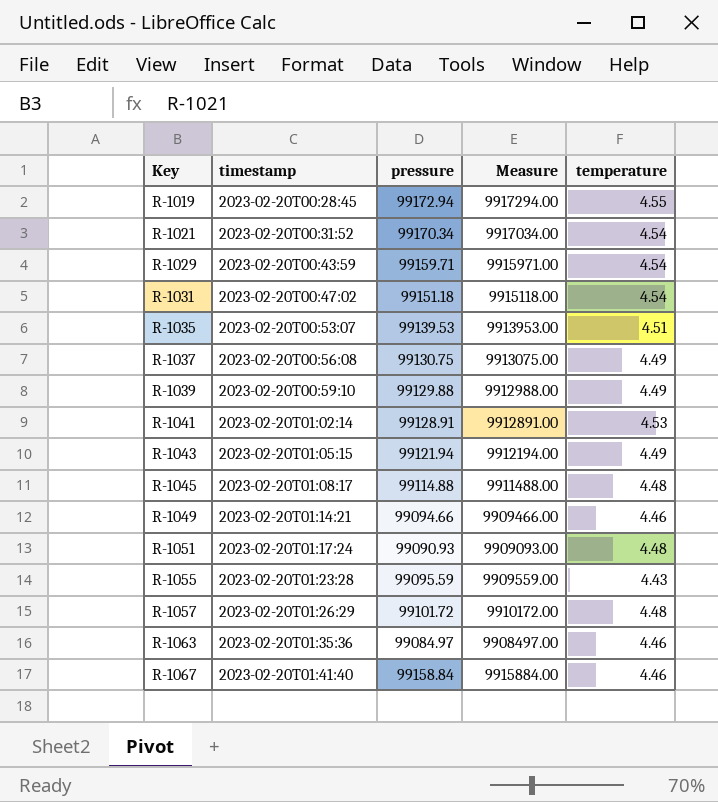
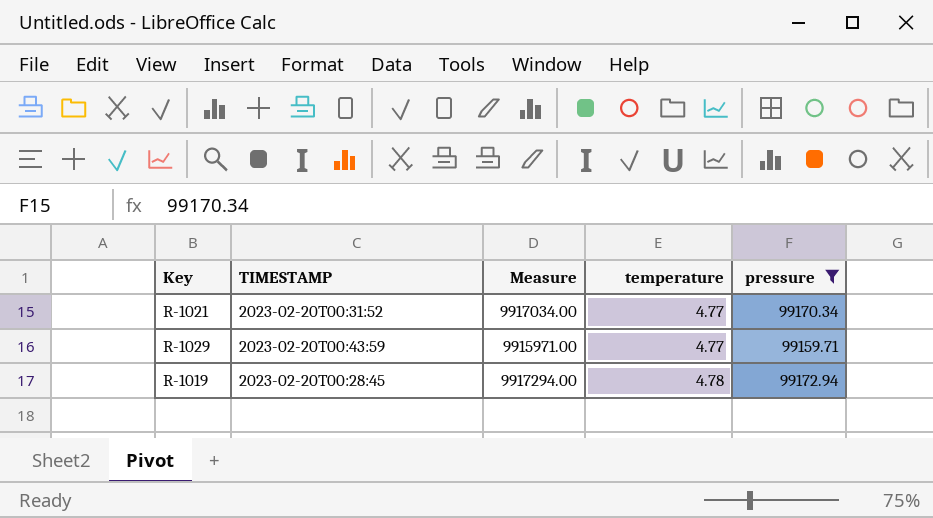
filter: none -> pressure >= 99159.71
row order: Key ascending -> temperature ascending
column name: timestamp -> TIMESTAMP
column pressure | position: 3 -> 5
R-1021 | temperature: 4.54 -> 4.77
R-1029 | temperature: 4.54 -> 4.77
R-1019 | temperature: 4.55 -> 4.78

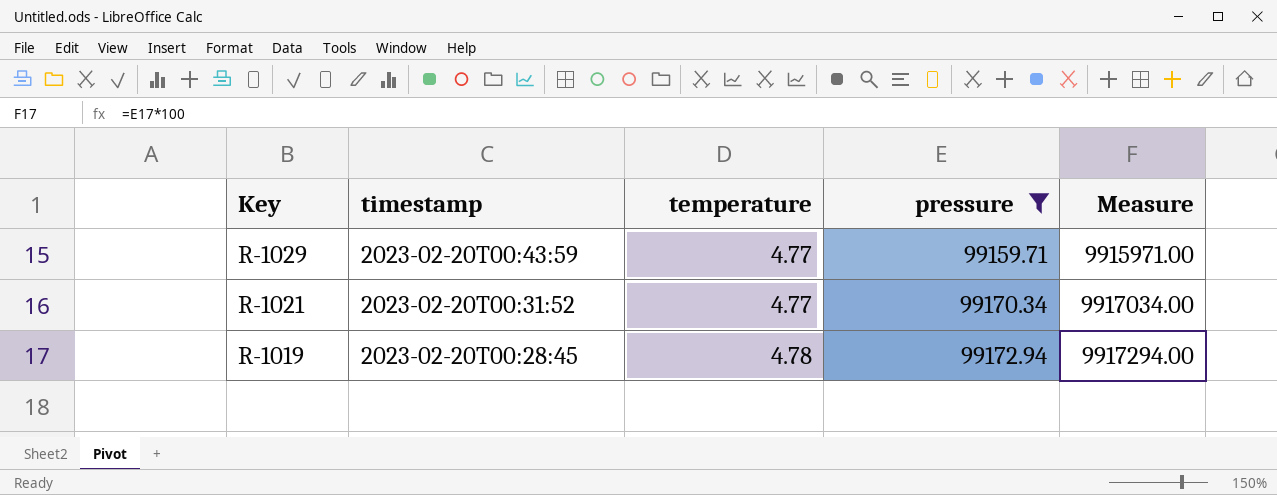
row order: temperature ascending -> Key descending
column name: TIMESTAMP -> timestamp
column Measure | position: 3 -> 5

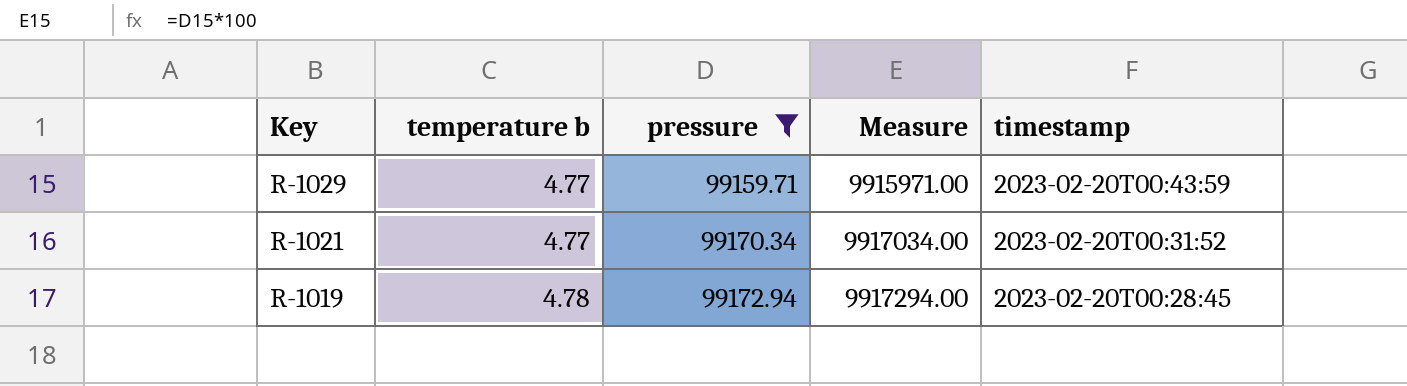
column name: temperature -> temperature b
column timestamp | position: 2 -> 5

